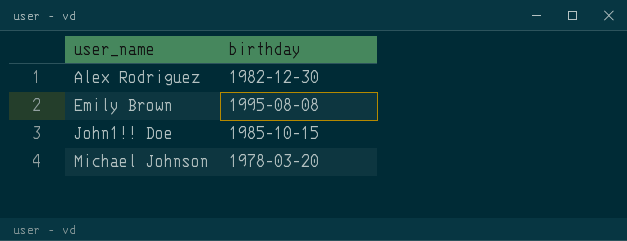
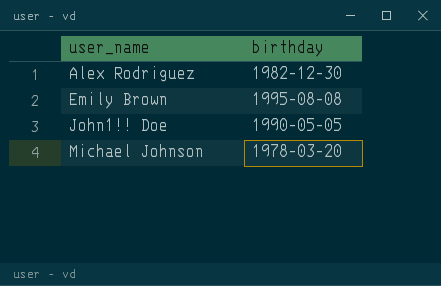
John1!! Doe | birthday: 1985-10-15 -> 1990-05-05

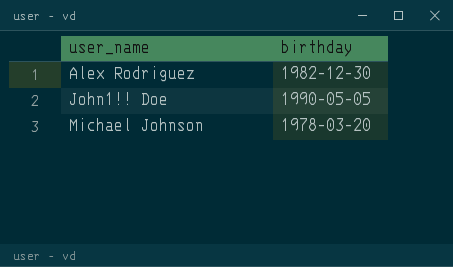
row Emily Brown: 1995-08-08 -> none

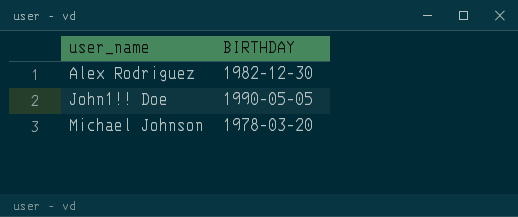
column name: birthday -> BIRTHDAY

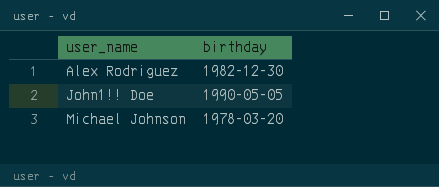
column name: BIRTHDAY -> birthday

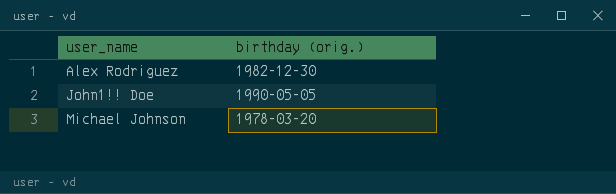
column name: birthday -> birthday (orig.)

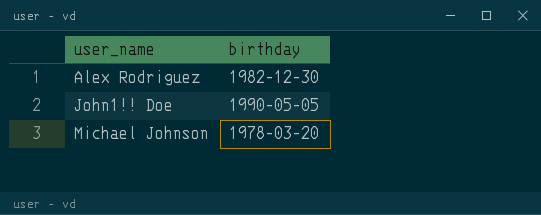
column name: birthday (orig.) -> birthday

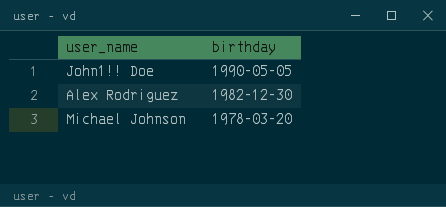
row order: user_name ascending -> birthday descending

